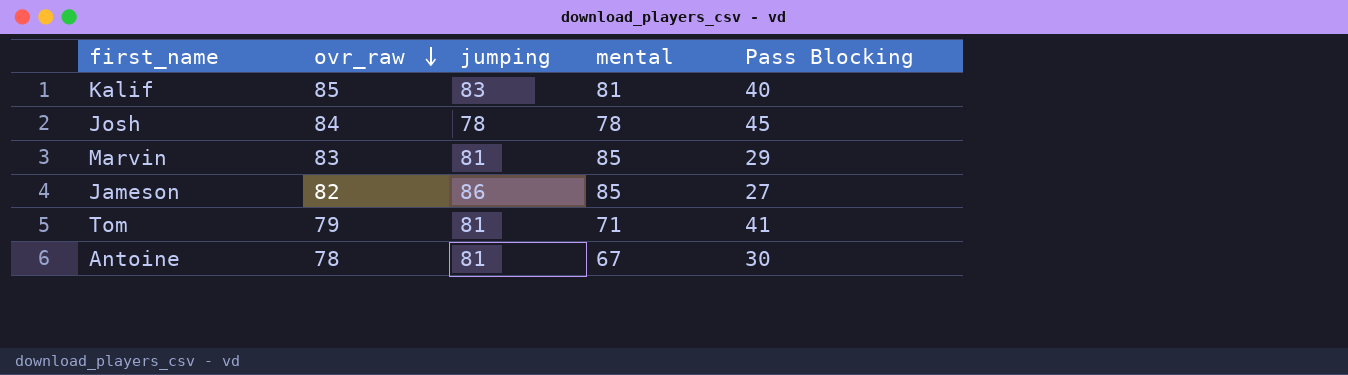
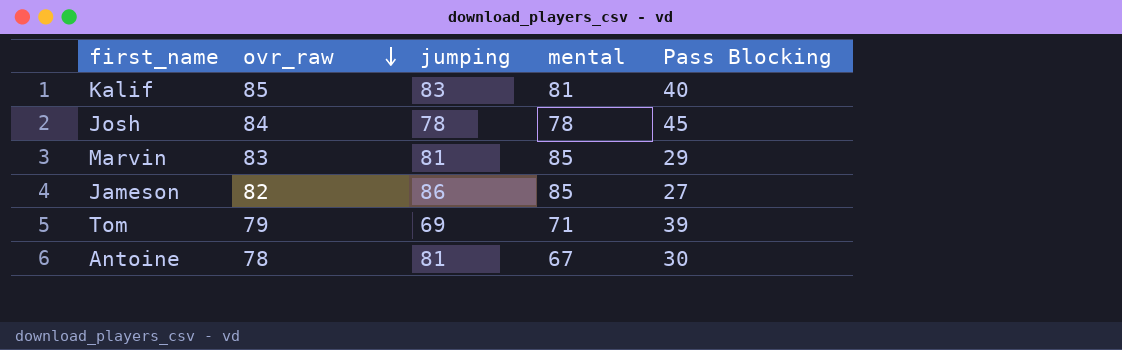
Tom | jumping: 81 -> 69
Tom | Pass Blocking: 41 -> 39

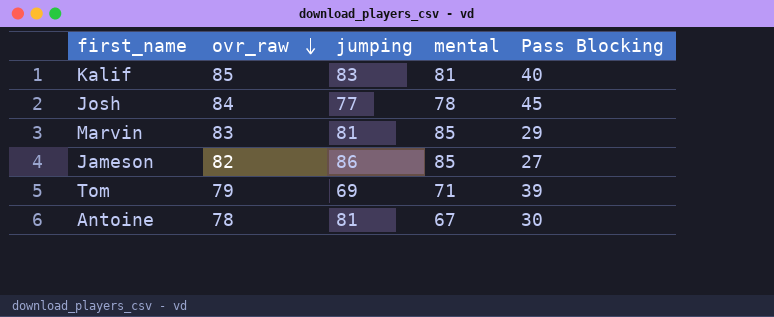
Josh | jumping: 78 -> 77

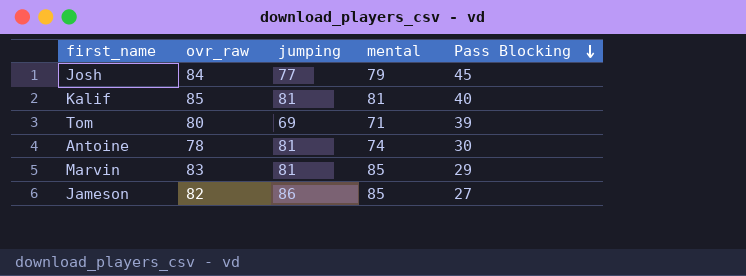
row order: ovr_raw descending -> Pass Blocking descending
Josh | mental: 78 -> 79
Kalif | jumping: 83 -> 81
Tom | ovr_raw: 79 -> 80
Antoine | mental: 67 -> 74

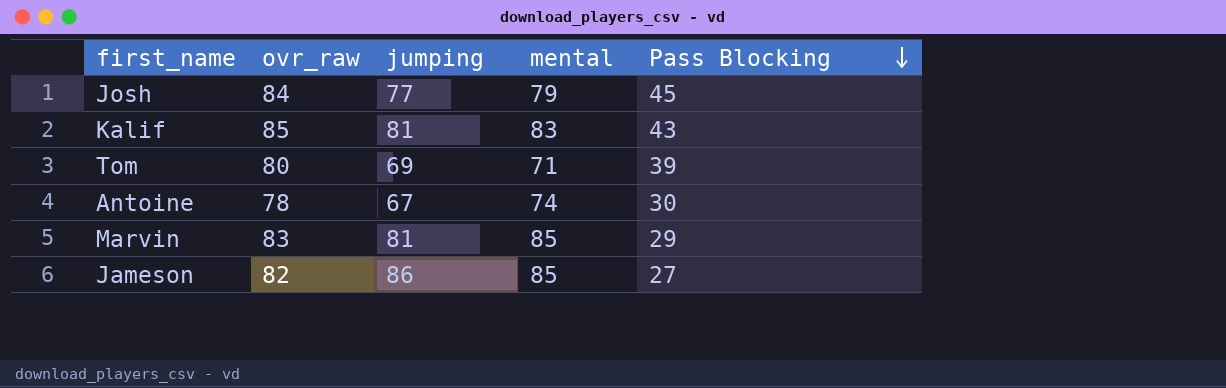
Kalif | mental: 81 -> 83
Kalif | Pass Blocking: 40 -> 43
Antoine | jumping: 81 -> 67

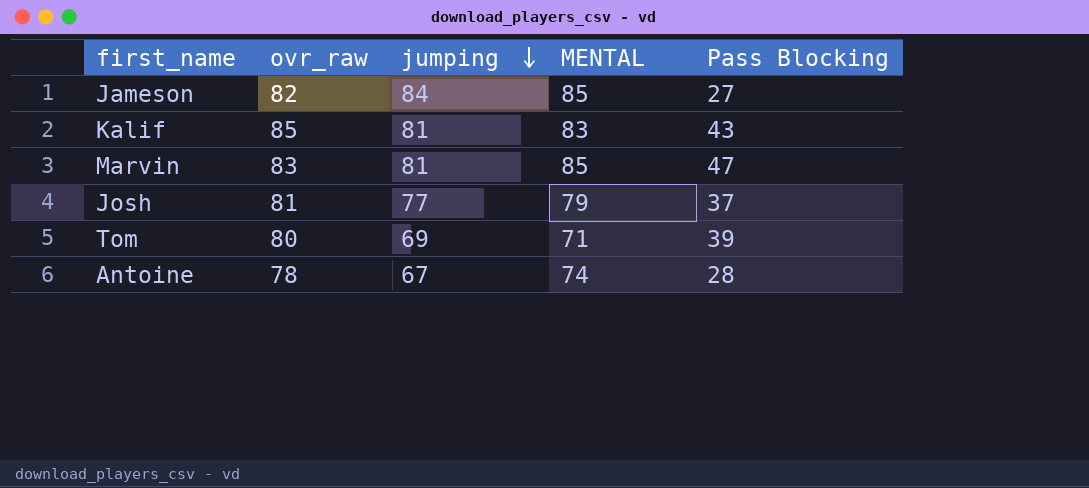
row order: Pass Blocking descending -> jumping descending
column name: mental -> MENTAL
Jameson | jumping: 86 -> 84
Marvin | Pass Blocking: 29 -> 47
Josh | ovr_raw: 84 -> 81
Josh | Pass Blocking: 45 -> 37
Antoine | Pass Blocking: 30 -> 28

